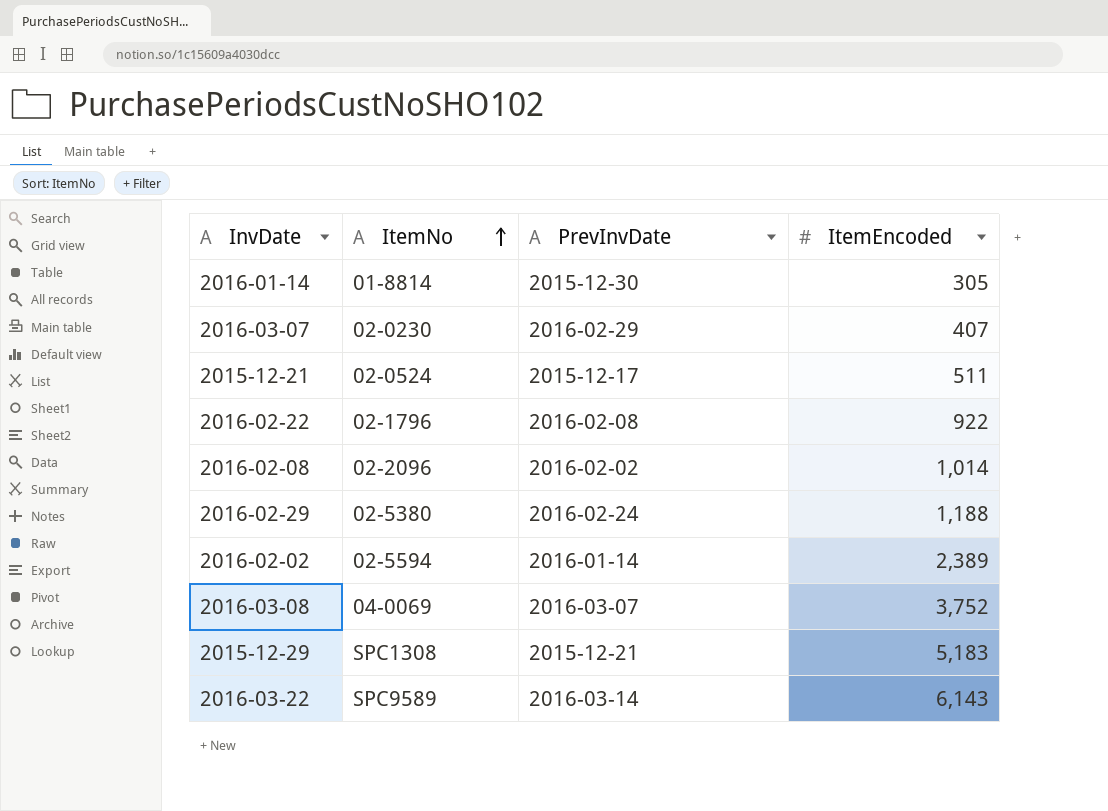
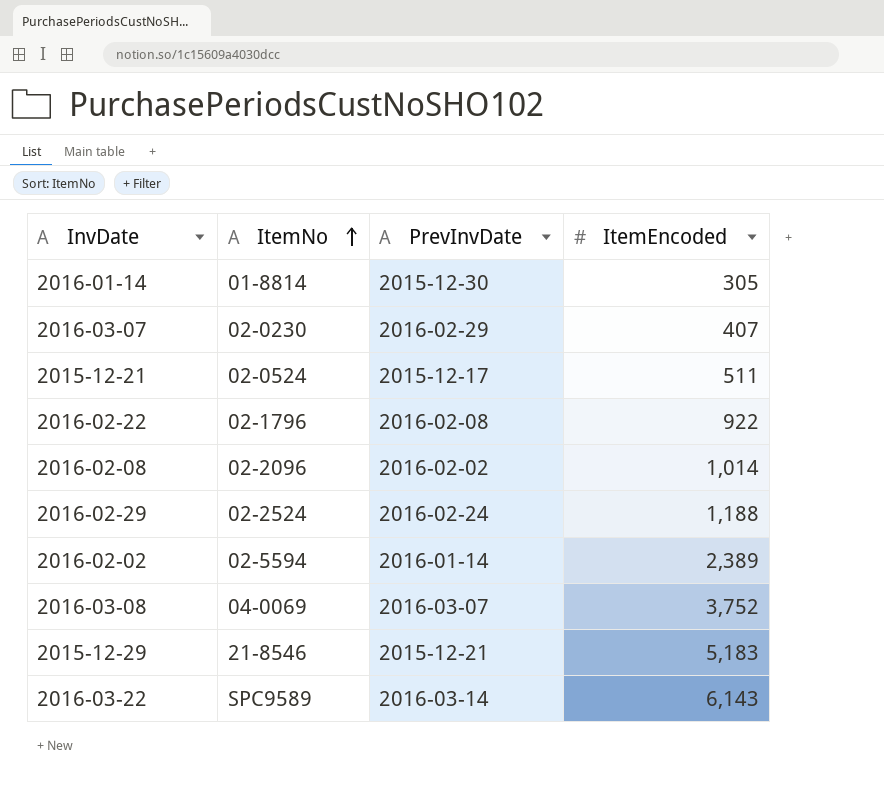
2016-02-29 | ItemNo: 02-5380 -> 02-2524
2015-12-29 | ItemNo: SPC1308 -> 21-8546

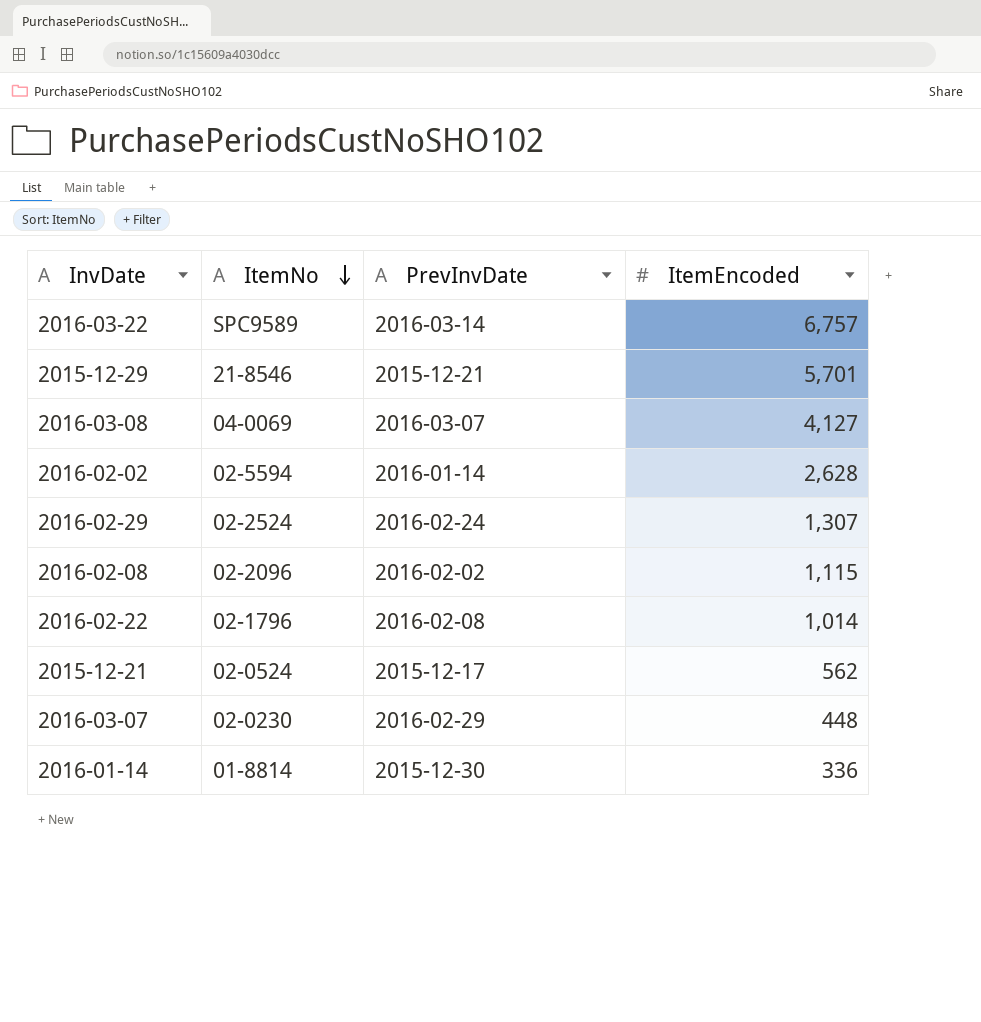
row order: ItemNo ascending -> ItemNo descending
2016-03-22 | ItemEncoded: 6,143 -> 6,757
2015-12-29 | ItemEncoded: 5,183 -> 5,701
2016-03-08 | ItemEncoded: 3,752 -> 4,127
2016-02-02 | ItemEncoded: 2,389 -> 2,628
2016-02-29 | ItemEncoded: 1,188 -> 1,307
2016-02-08 | ItemEncoded: 1,014 -> 1,115
2016-02-22 | ItemEncoded: 922 -> 1,014
2015-12-21 | ItemEncoded: 511 -> 562
2016-03-07 | ItemEncoded: 407 -> 448
2016-01-14 | ItemEncoded: 305 -> 336

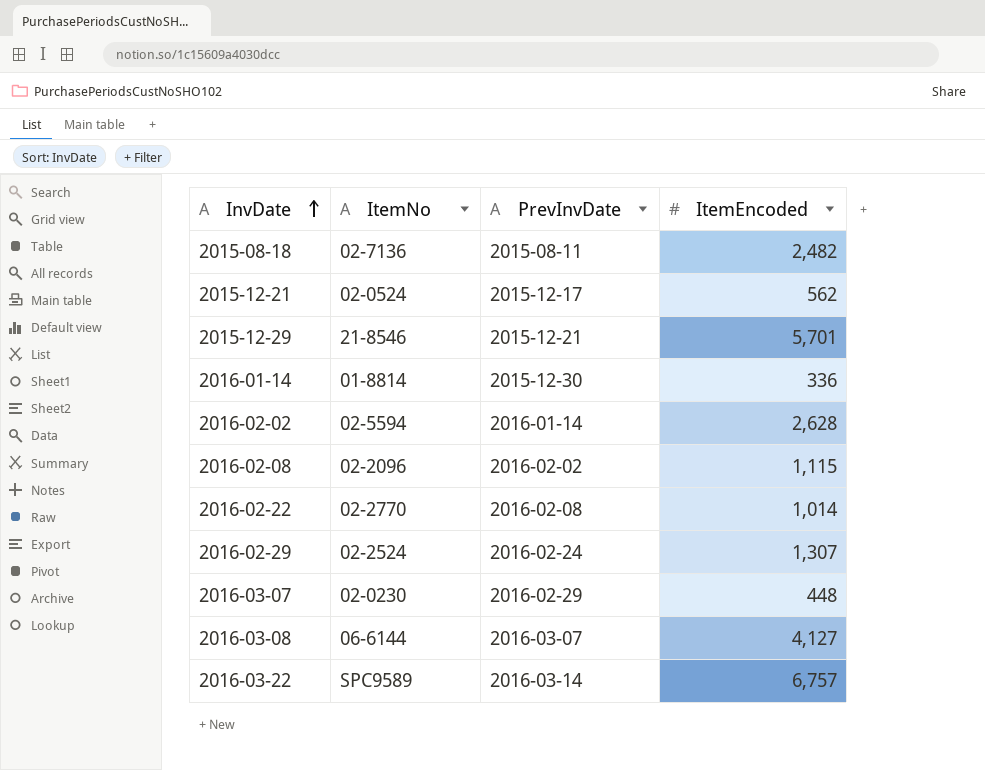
row order: ItemNo descending -> InvDate ascending
row 2015-08-18: none -> 02-7136 | 2015-08-11 | 2,482
2016-02-22 | ItemNo: 02-1796 -> 02-2770
2016-03-08 | ItemNo: 04-0069 -> 06-6144

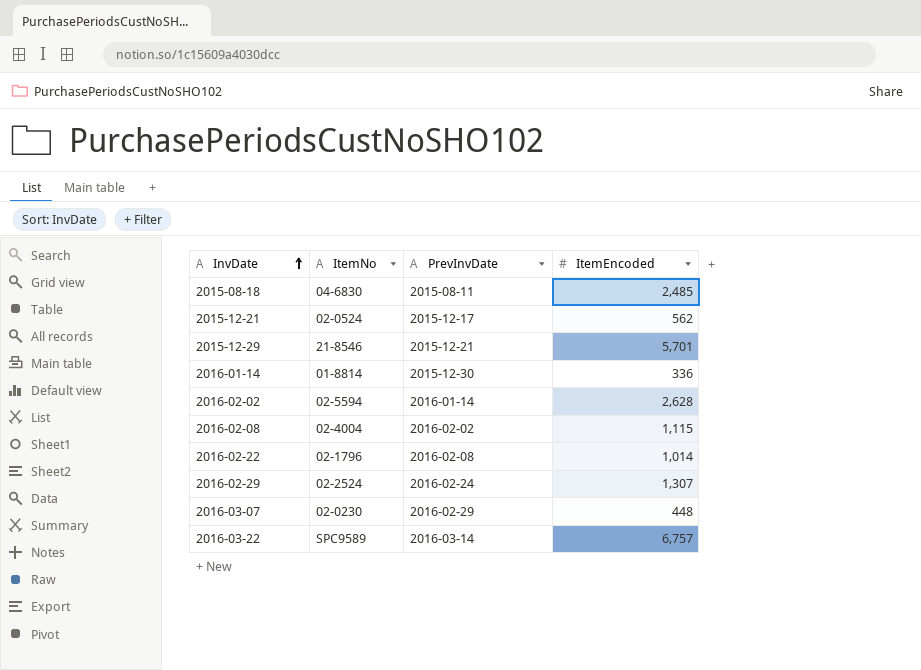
row 2016-03-08: 06-6144 | 2016-03-07 | 4,127 -> none
2015-08-18 | ItemNo: 02-7136 -> 04-6830
2015-08-18 | ItemEncoded: 2,482 -> 2,485
2016-02-08 | ItemNo: 02-2096 -> 02-4004
2016-02-22 | ItemNo: 02-2770 -> 02-1796

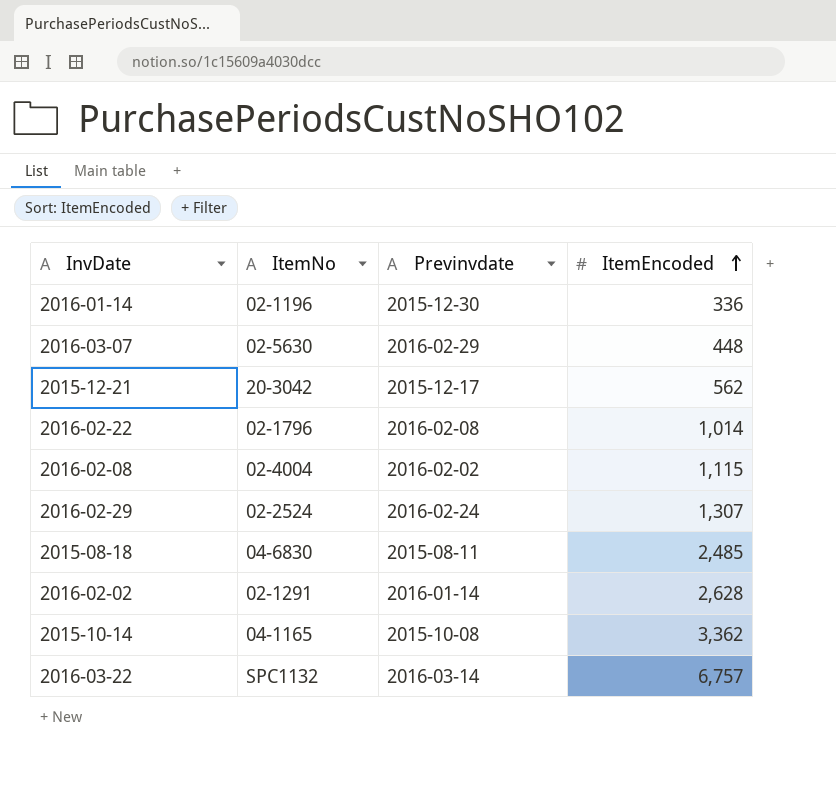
row order: InvDate ascending -> ItemEncoded ascending
column name: PrevInvDate -> Previnvdate
row 2015-12-29: 21-8546 | 2015-12-21 | 5,701 -> none
2016-01-14 | ItemNo: 01-8814 -> 02-1196
2016-03-07 | ItemNo: 02-0230 -> 02-5630
2015-12-21 | ItemNo: 02-0524 -> 20-3042
2016-02-02 | ItemNo: 02-5594 -> 02-1291
row 2015-10-14: none -> 04-1165 | 2015-10-08 | 3,362
2016-03-22 | ItemNo: SPC9589 -> SPC1132

